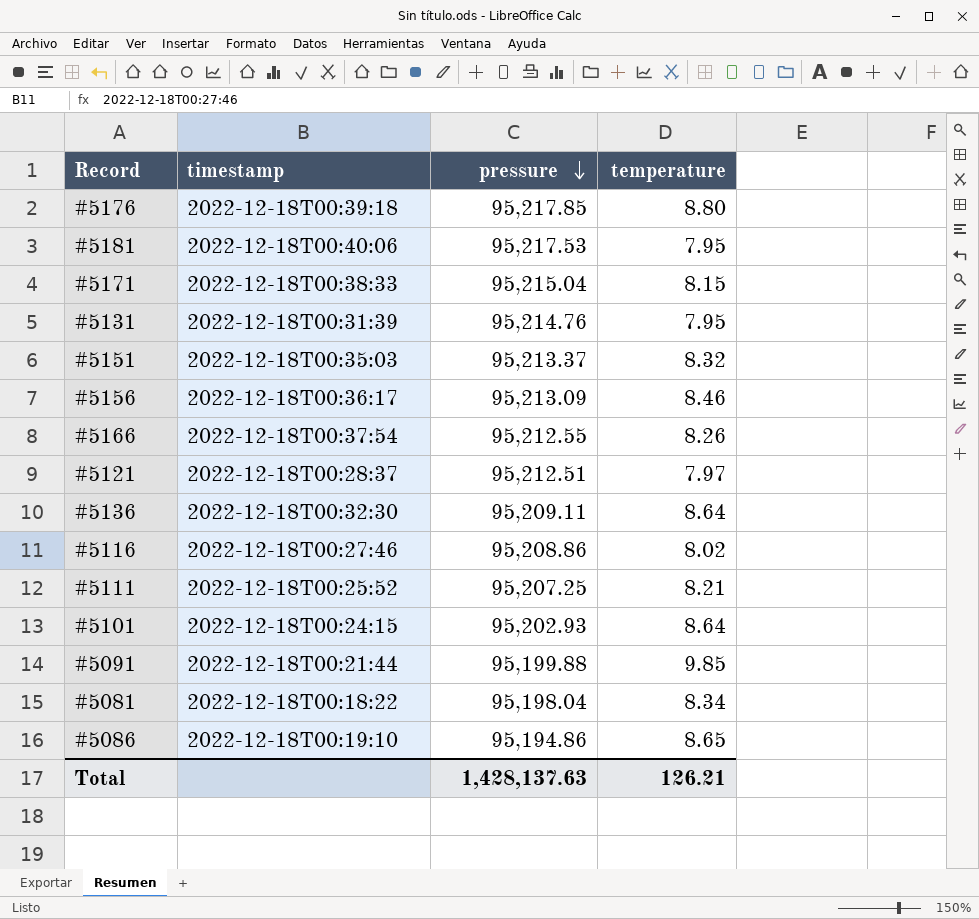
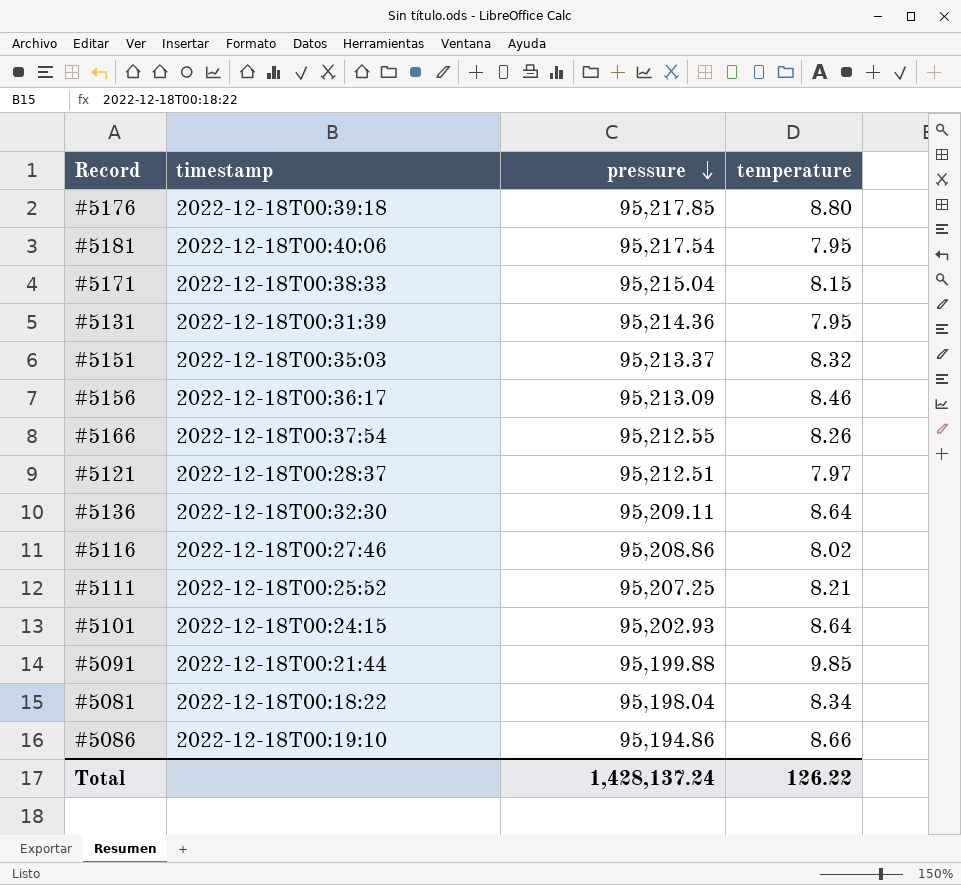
#5181 | pressure: 95,217.53 -> 95,217.54
#5131 | pressure: 95,214.76 -> 95,214.36
#5086 | temperature: 8.65 -> 8.66
Total | pressure: 1,428,137.63 -> 1,428,137.24
Total | temperature: 126.21 -> 126.22

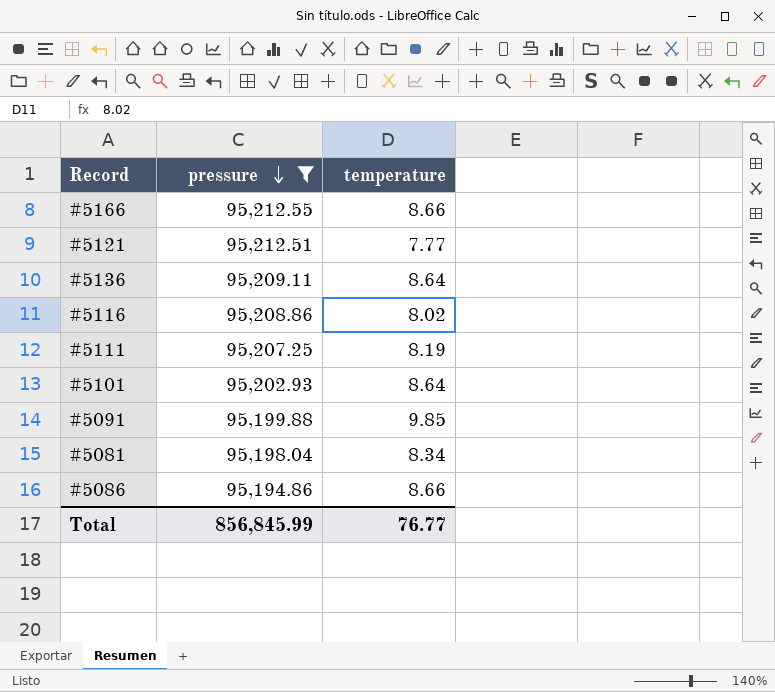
filter: none -> pressure <= 95,212.55
column timestamp | position: 2 -> none
#5166 | temperature: 8.26 -> 8.66
#5121 | temperature: 7.97 -> 7.77
#5111 | temperature: 8.21 -> 8.19
Total | pressure: 1,428,137.24 -> 856,845.99
Total | temperature: 126.22 -> 76.77

